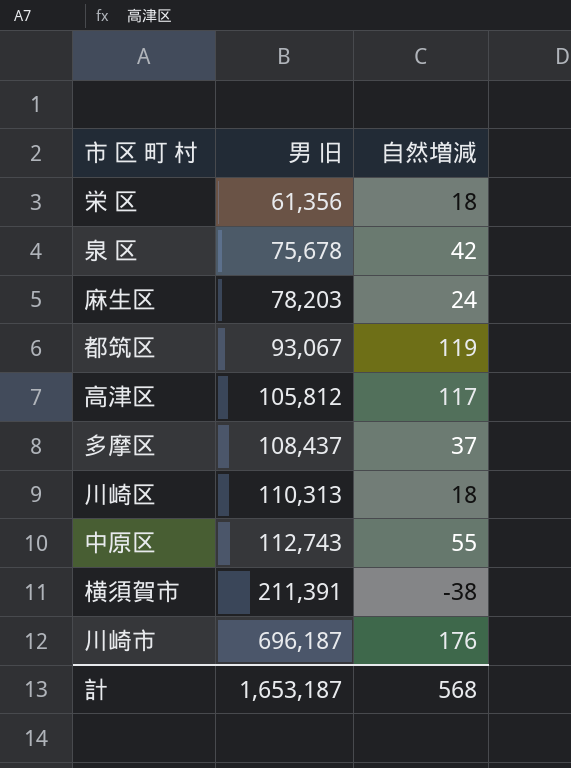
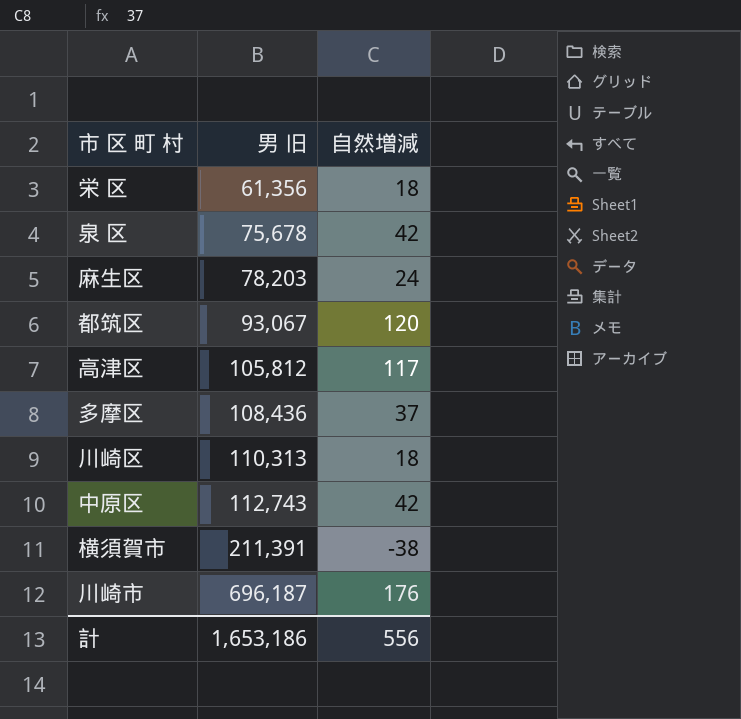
都筑区 | 自然増減: 119 -> 120
多摩区 | 男 旧: 108,437 -> 108,436
中原区 | 自然増減: 55 -> 42
計 | 男 旧: 1,653,187 -> 1,653,186
計 | 自然増減: 568 -> 556

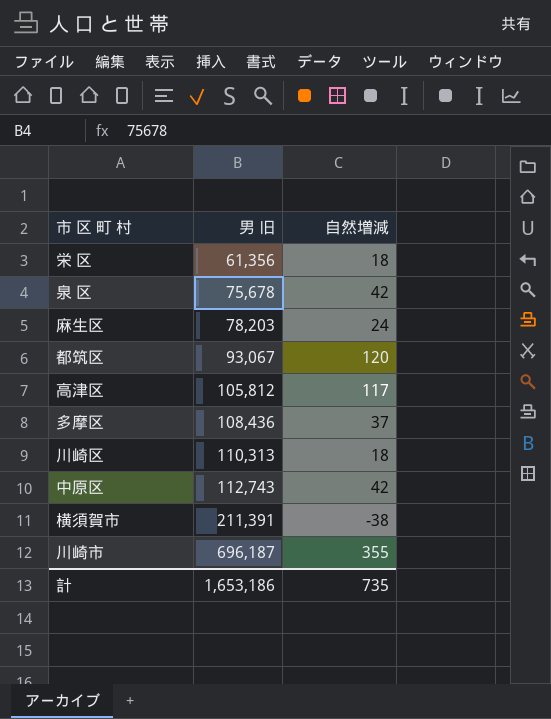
川崎市 | 自然増減: 176 -> 355
計 | 自然増減: 556 -> 735

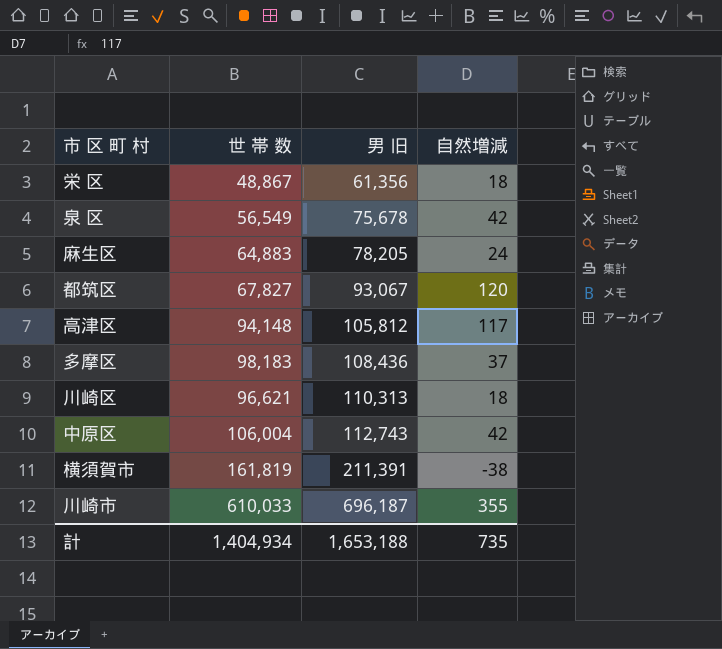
column 世 帯 数 | position: none -> 2
麻生区 | 男 旧: 78,203 -> 78,205
計 | 男 旧: 1,653,186 -> 1,653,188

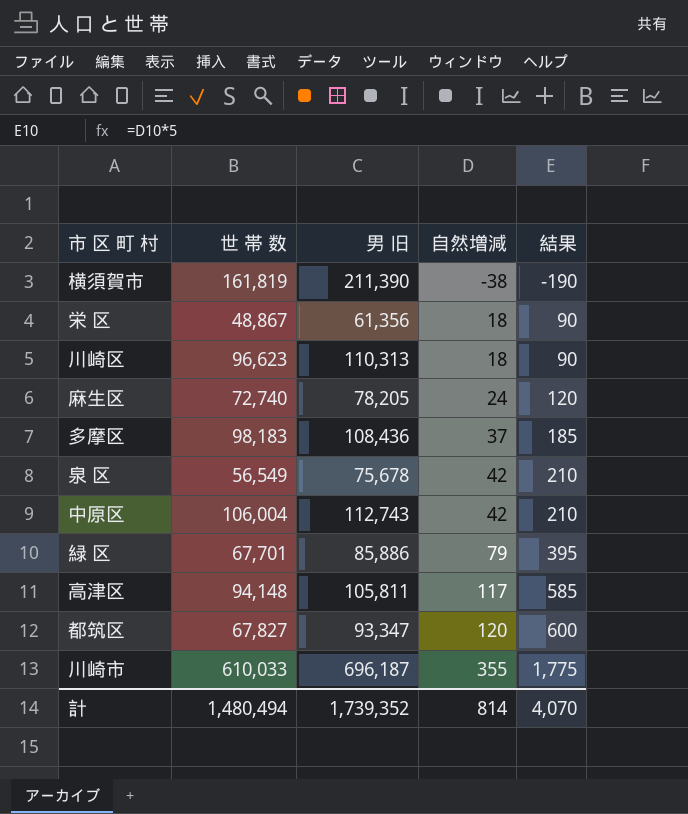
row order: 男 旧 ascending -> 自然増減 ascending
column 結果 | formula: none -> [自然増減] * 5
横須賀市 | 男 旧: 211,391 -> 211,390
川崎区 | 世 帯 数: 96,621 -> 96,623
麻生区 | 世 帯 数: 64,883 -> 72,740
row 緑 区: none -> 67,701 | 85,886 | 79 | 395
高津区 | 男 旧: 105,812 -> 105,811
都筑区 | 男 旧: 93,067 -> 93,347
計 | 世 帯 数: 1,404,934 -> 1,480,494
計 | 男 旧: 1,653,188 -> 1,739,352
計 | 自然増減: 735 -> 814

